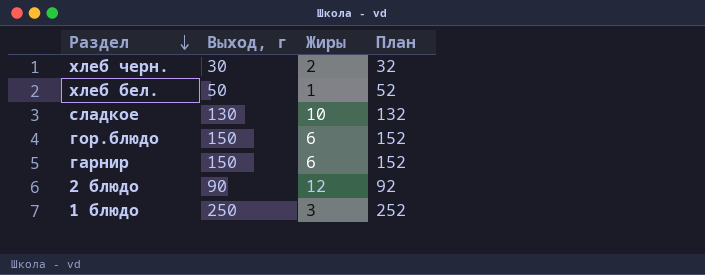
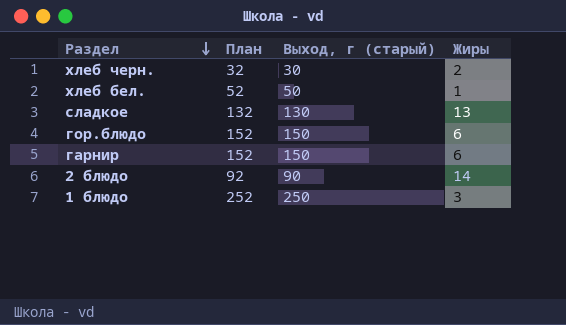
column План | position: 4 -> 2
column name: Выход, г -> Выход, г (старый)
сладкое | Жиры: 10 -> 13
2 блюдо | Жиры: 12 -> 14

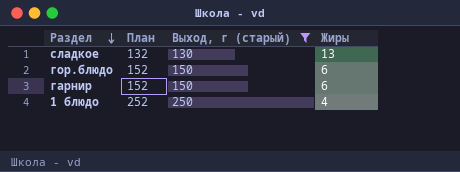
filter: none -> Выход, г (старый) >= 130
1 блюдо | Жиры: 3 -> 4

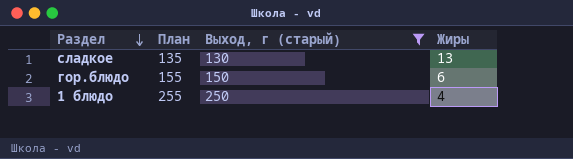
column План | formula: [Выход, г (старый)] + 2 -> [Выход, г (старый)] + 5
row гарнир: 152 | 150 | 6 -> none

